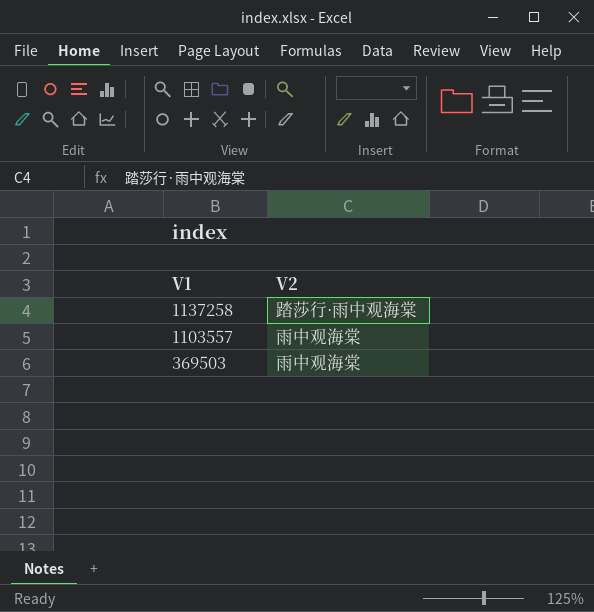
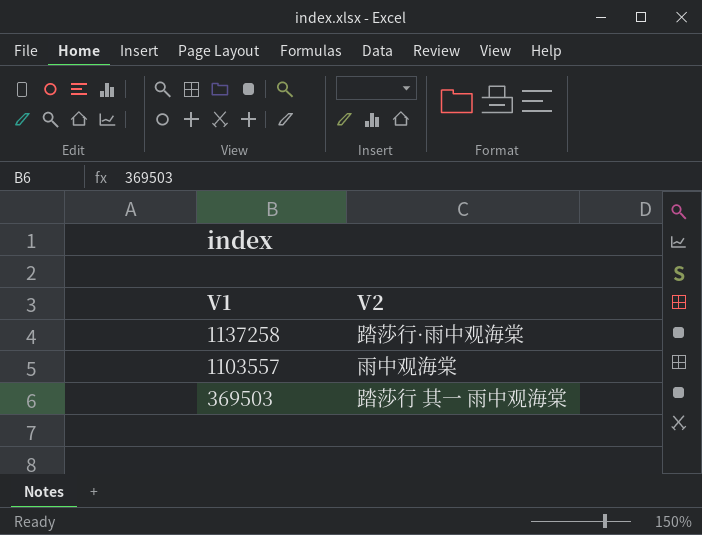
369503 | V2: 雨中观海棠 -> 踏莎行 其一 雨中观海棠

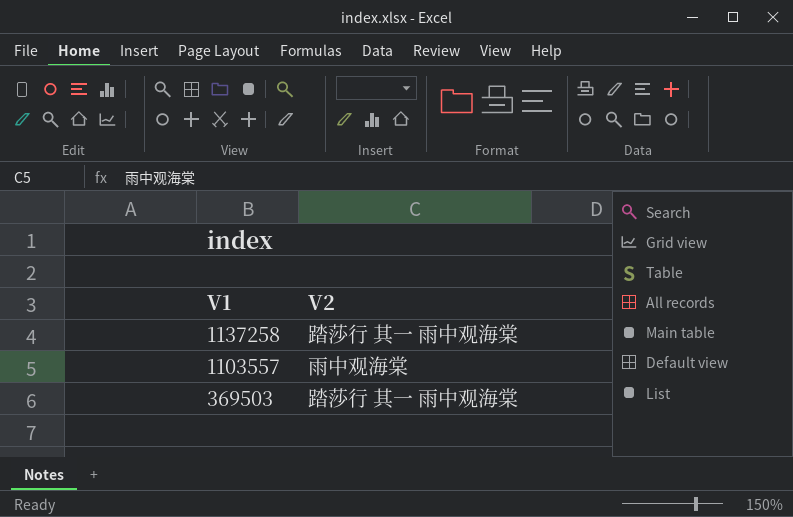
1137258 | V2: 踏莎行·雨中观海棠 -> 踏莎行 其一 雨中观海棠

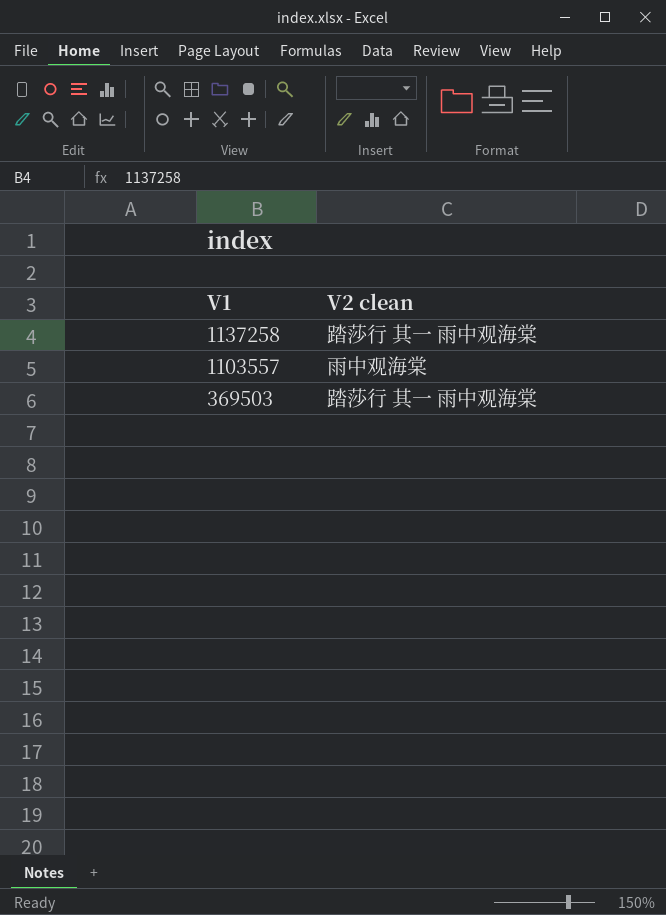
column name: V2 -> V2 clean

